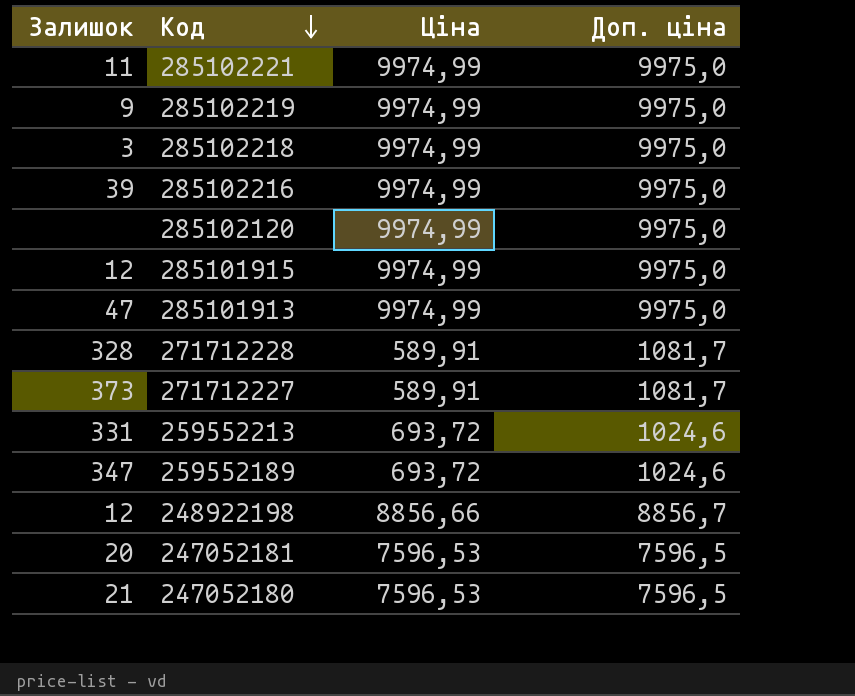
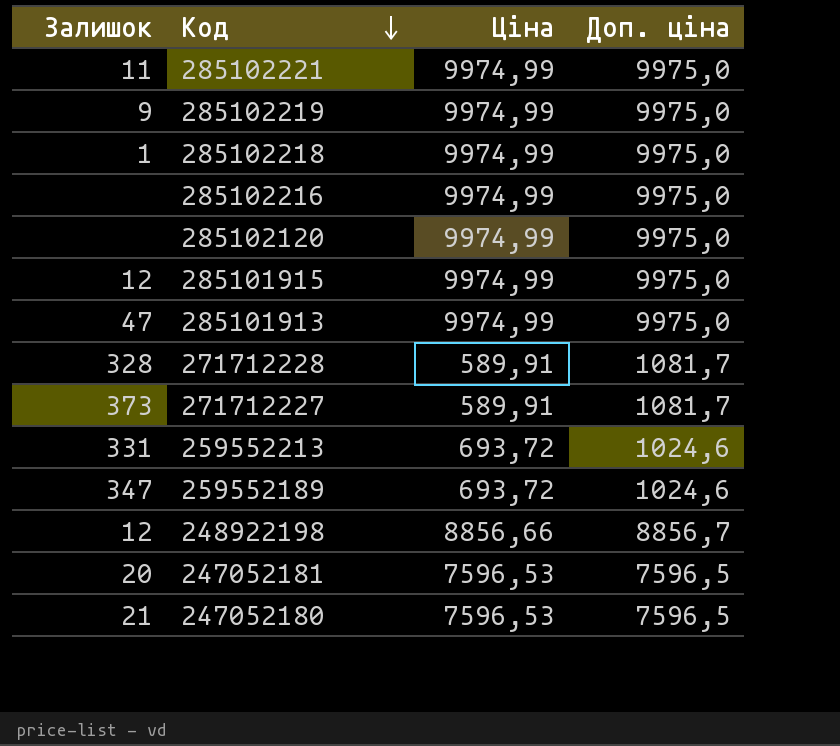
285102218 | Залишок: 3 -> 1
285102216 | Залишок: 39 -> none

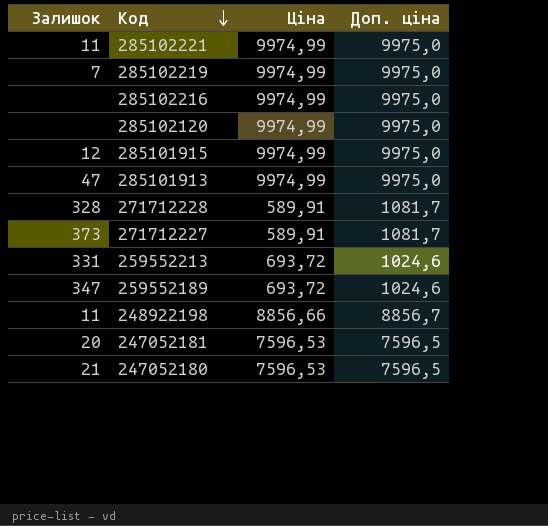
row 285102218: 1 | 9974,99 | 9975,0 -> none
285102219 | Залишок: 9 -> 7
248922198 | Залишок: 12 -> 11

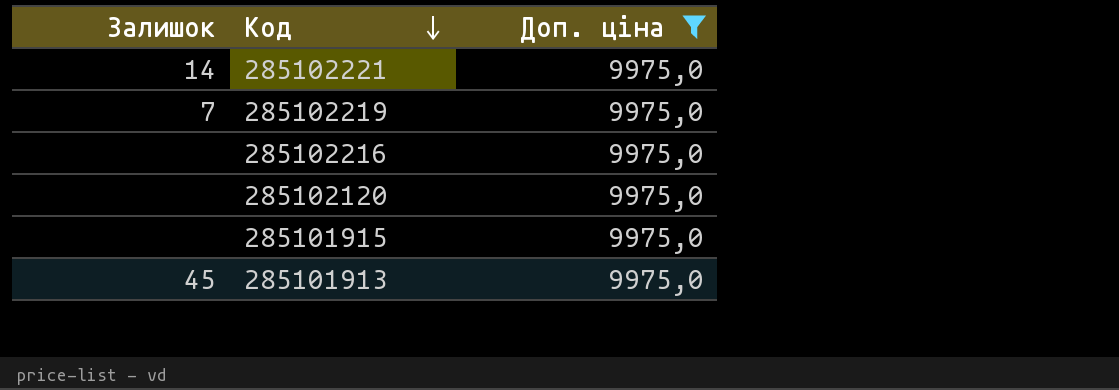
filter: none -> Доп. ціна = 9975,0
column Ціна | position: 3 -> none
285102221 | Залишок: 11 -> 14
285101915 | Залишок: 12 -> none
285101913 | Залишок: 47 -> 45

